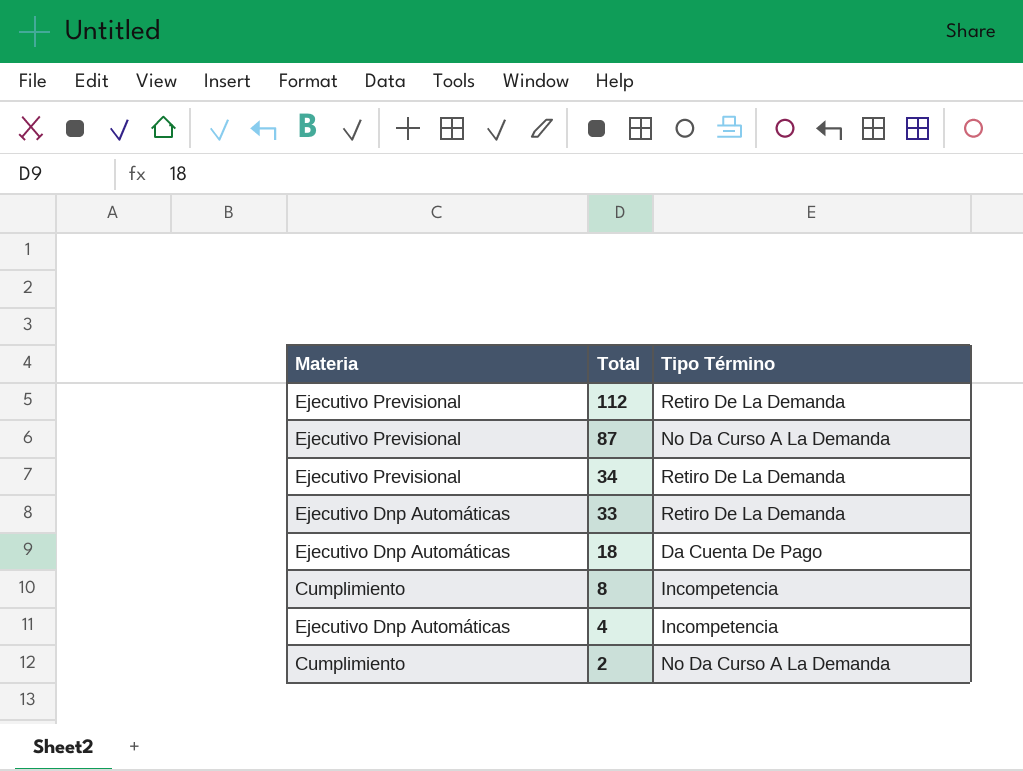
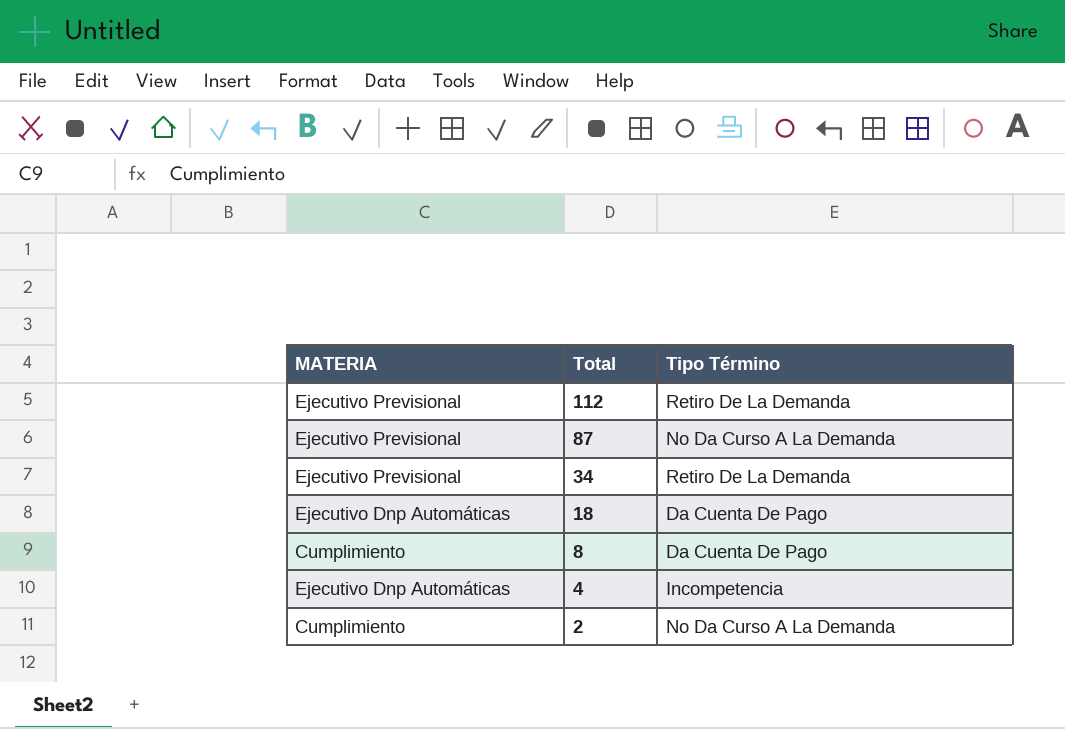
column name: Materia -> MATERIA
row 33: Ejecutivo Dnp Automáticas | Retiro De La Demanda -> none
8 | Tipo Término: Incompetencia -> Da Cuenta De Pago

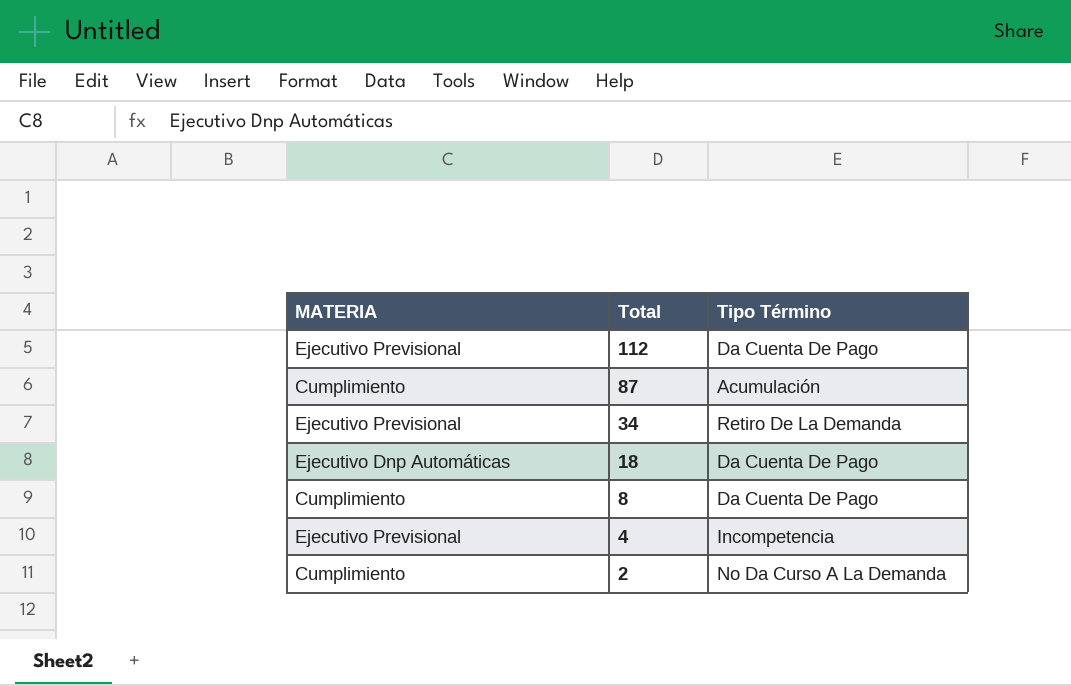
112 | Tipo Término: Retiro De La Demanda -> Da Cuenta De Pago
87 | MATERIA: Ejecutivo Previsional -> Cumplimiento
87 | Tipo Término: No Da Curso A La Demanda -> Acumulación
4 | MATERIA: Ejecutivo Dnp Automáticas -> Ejecutivo Previsional

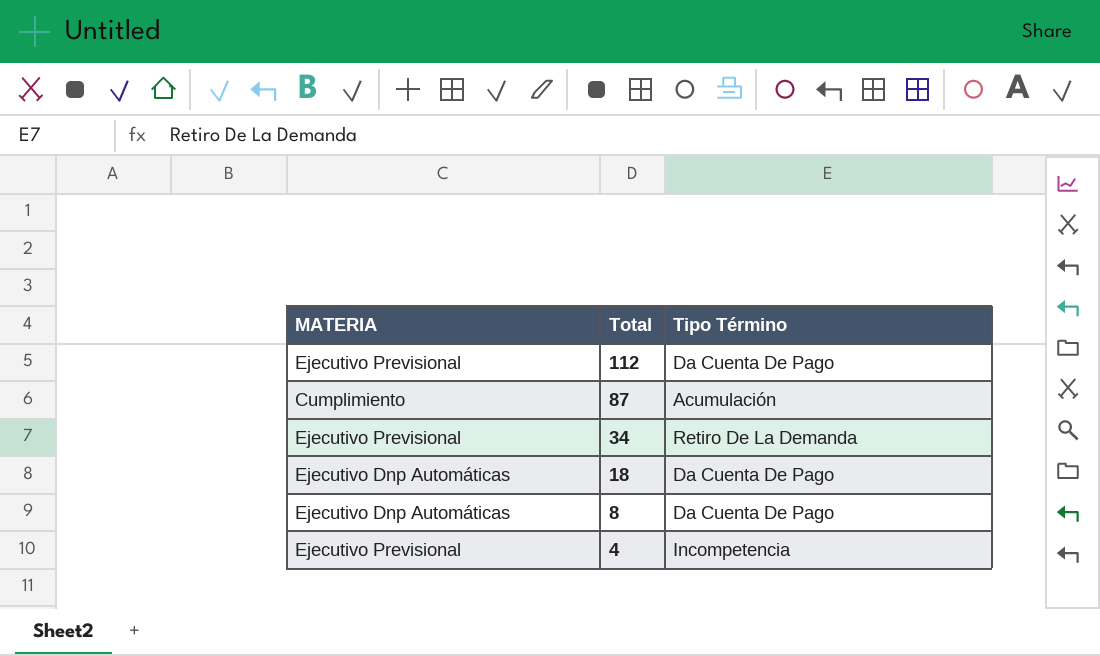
row 2: Cumplimiento | No Da Curso A La Demanda -> none
8 | MATERIA: Cumplimiento -> Ejecutivo Dnp Automáticas

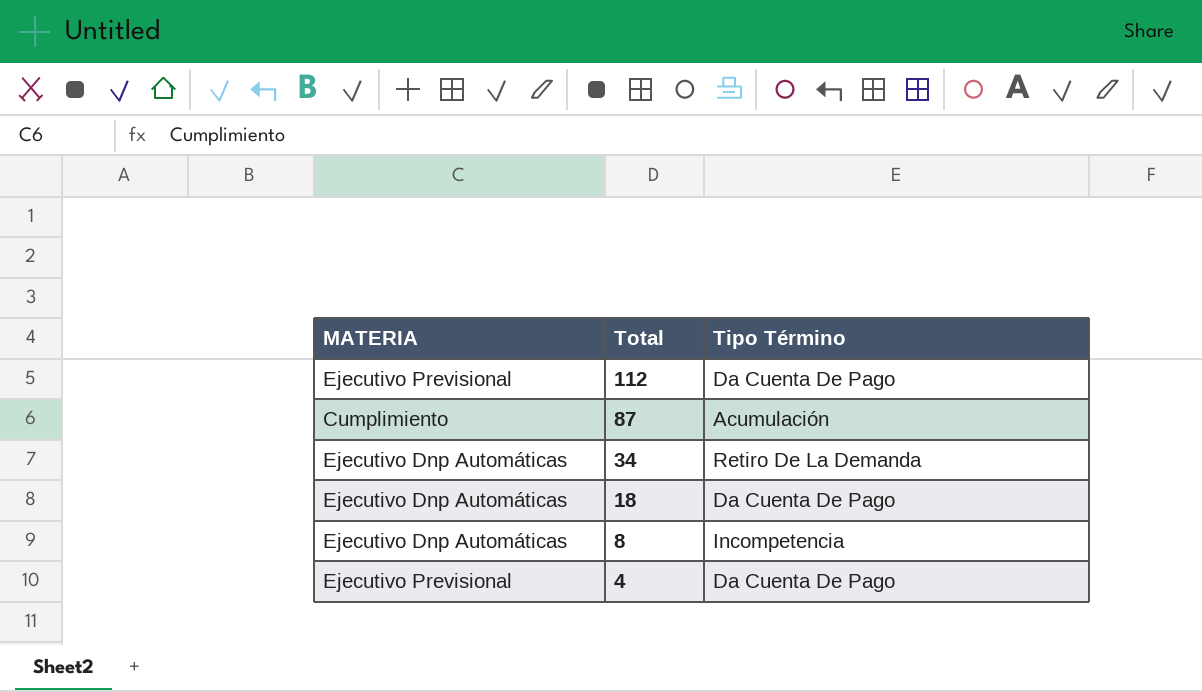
34 | MATERIA: Ejecutivo Previsional -> Ejecutivo Dnp Automáticas
8 | Tipo Término: Da Cuenta De Pago -> Incompetencia
4 | Tipo Término: Incompetencia -> Da Cuenta De Pago

